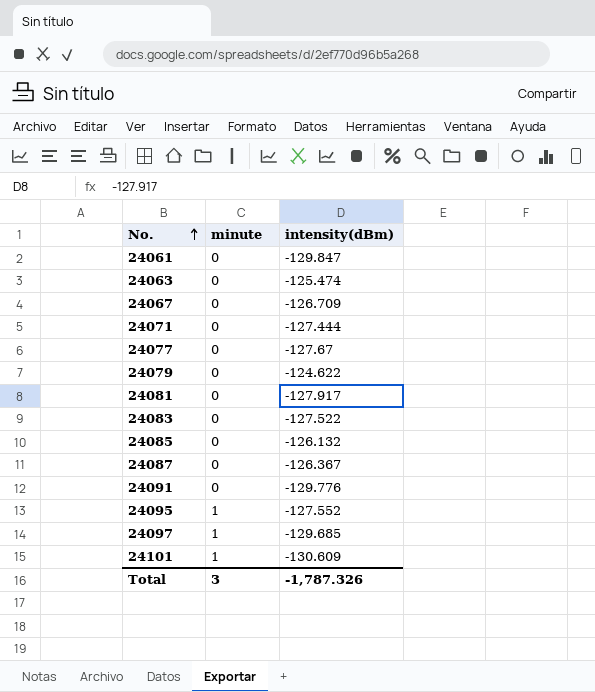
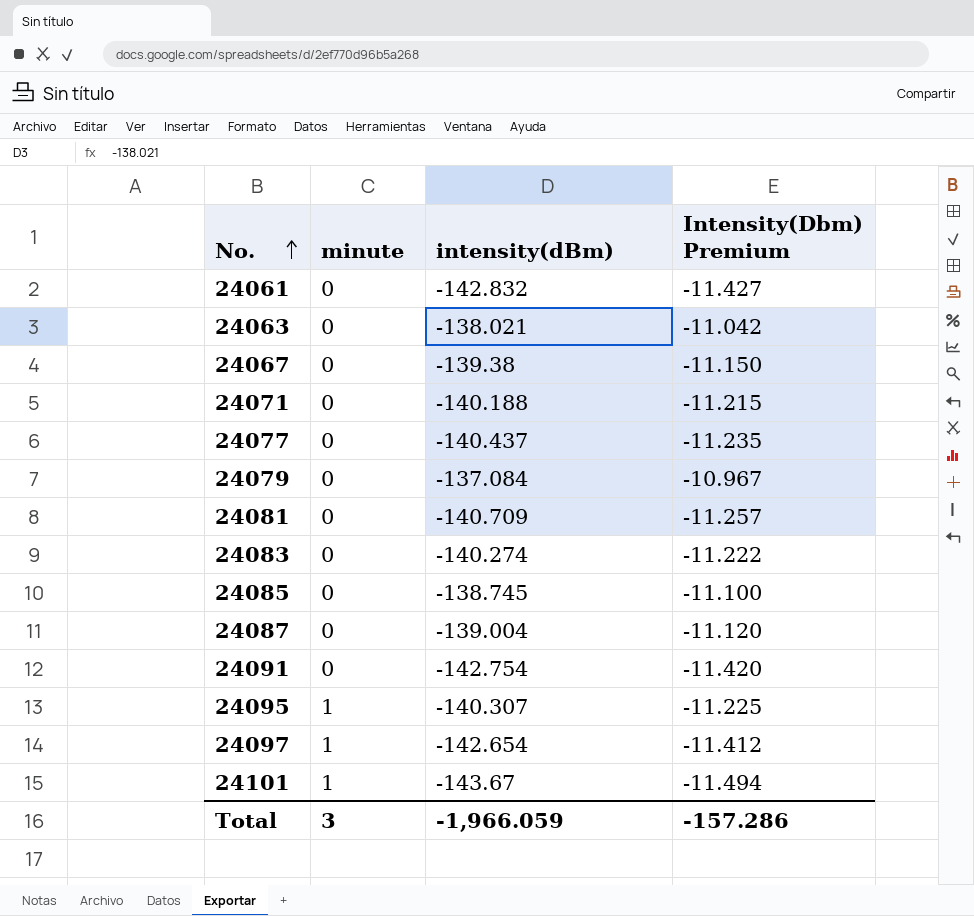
column Intensity(Dbm) Premium | formula: none -> [intensity(dBm)] * 0.08
24061 | intensity(dBm): -129.847 -> -142.832
24063 | intensity(dBm): -125.474 -> -138.021
24067 | intensity(dBm): -126.709 -> -139.38
24071 | intensity(dBm): -127.444 -> -140.188
24077 | intensity(dBm): -127.67 -> -140.437
24079 | intensity(dBm): -124.622 -> -137.084
24081 | intensity(dBm): -127.917 -> -140.709
24083 | intensity(dBm): -127.522 -> -140.274
24085 | intensity(dBm): -126.132 -> -138.745
24087 | intensity(dBm): -126.367 -> -139.004
24091 | intensity(dBm): -129.776 -> -142.754
24095 | intensity(dBm): -127.552 -> -140.307
24097 | intensity(dBm): -129.685 -> -142.654
24101 | intensity(dBm): -130.609 -> -143.67
Total | intensity(dBm): -1,787.326 -> -1,966.059

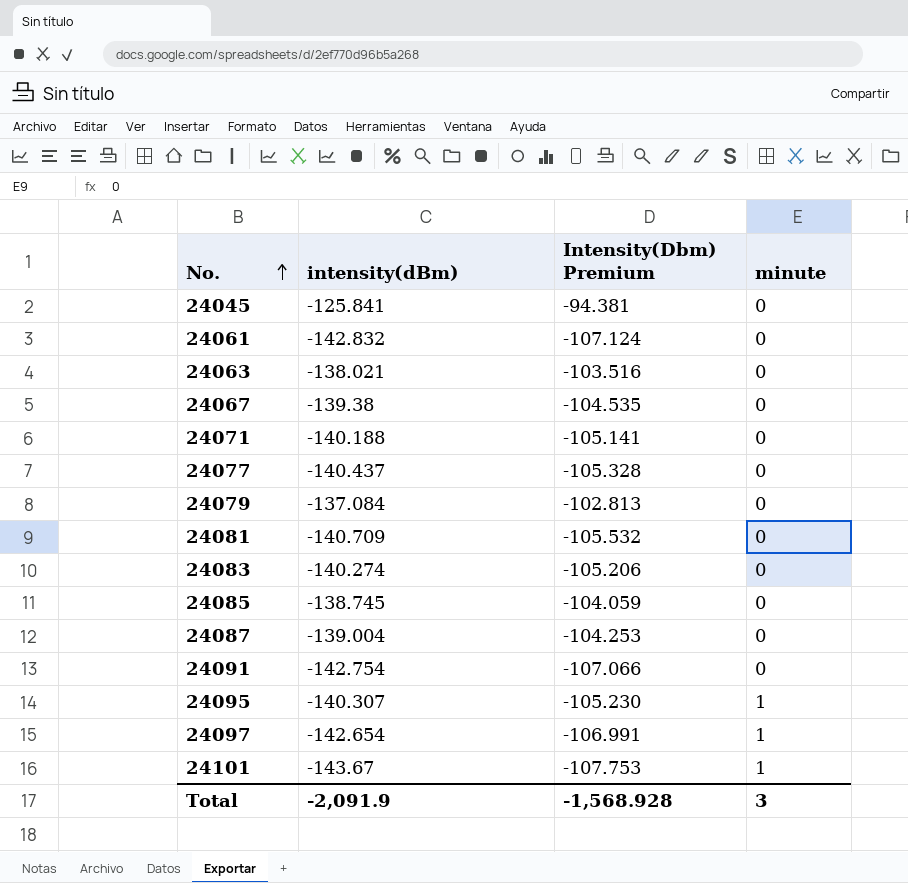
column Intensity(Dbm) Premium | formula: [intensity(dBm)] * 0.08 -> [intensity(dBm)] * 0.75
column minute | position: 2 -> 4
row 24045: none -> -125.841 | -94.381 | 0
Total | intensity(dBm): -1,966.059 -> -2,091.9
Total | Intensity(Dbm) Premium: -157.286 -> -1,568.928

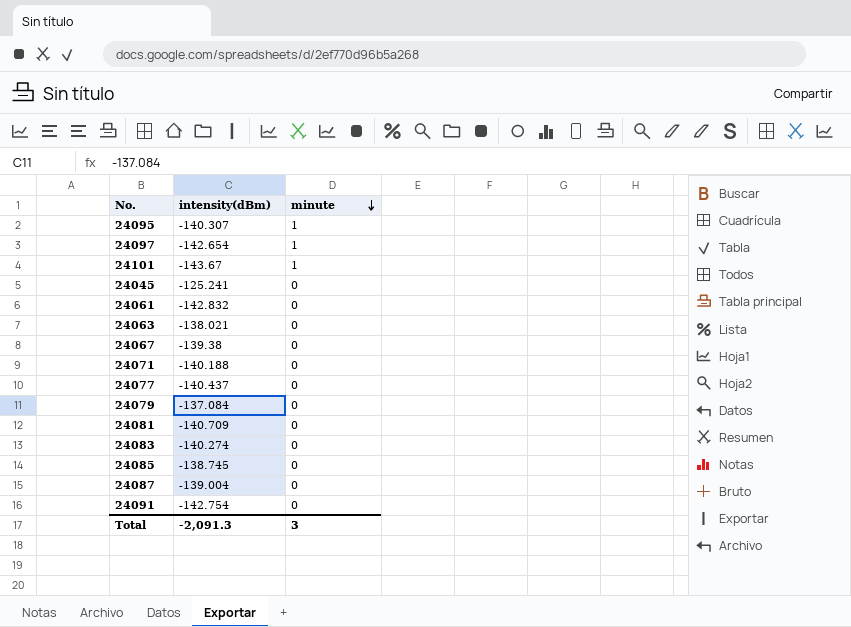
row order: No. ascending -> minute descending
column Intensity(Dbm) Premium | formula: [intensity(dBm)] * 0.75 -> none
24045 | intensity(dBm): -125.841 -> -125.241
Total | intensity(dBm): -2,091.9 -> -2,091.3

